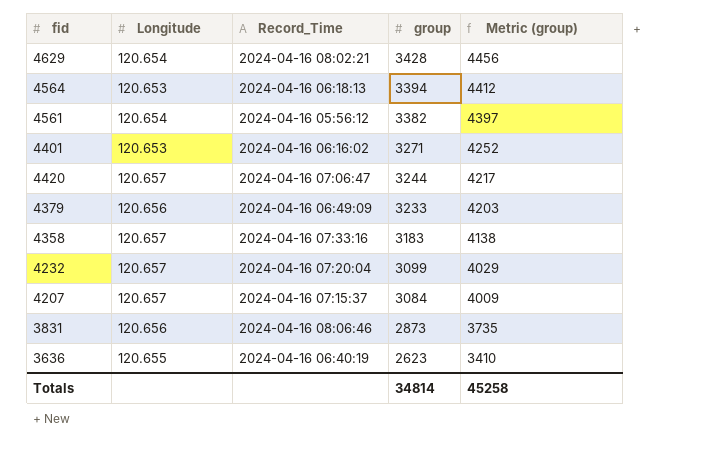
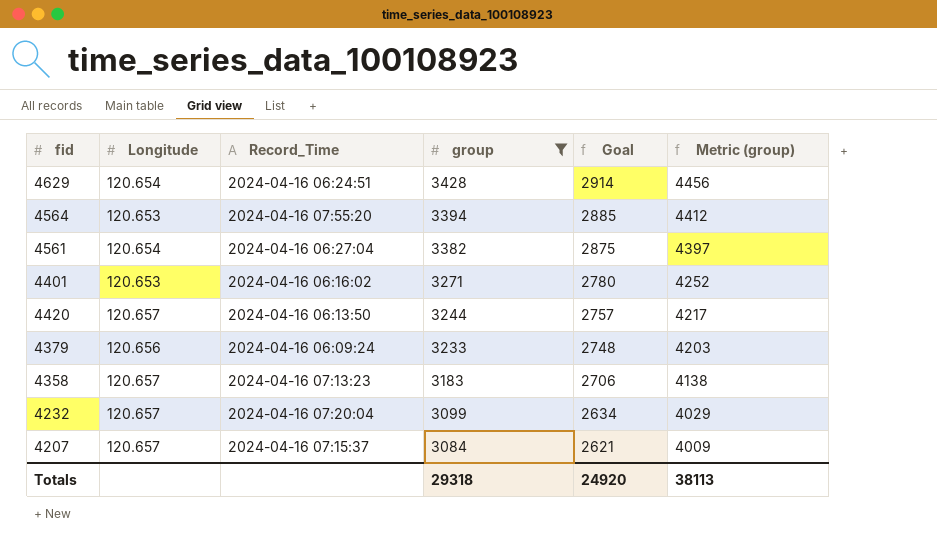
filter: none -> group >= 3084
column Goal | formula: none -> [group] * 0.85
4629 | Record_Time: 2024-04-16 08:02:21 -> 2024-04-16 06:24:51
4564 | Record_Time: 2024-04-16 06:18:13 -> 2024-04-16 07:55:20
4561 | Record_Time: 2024-04-16 05:56:12 -> 2024-04-16 06:27:04
4420 | Record_Time: 2024-04-16 07:06:47 -> 2024-04-16 06:13:50
4379 | Record_Time: 2024-04-16 06:49:09 -> 2024-04-16 06:09:24
4358 | Record_Time: 2024-04-16 07:33:16 -> 2024-04-16 07:13:23
Totals | group: 34814 -> 29318
Totals | Metric (group): 45258 -> 38113

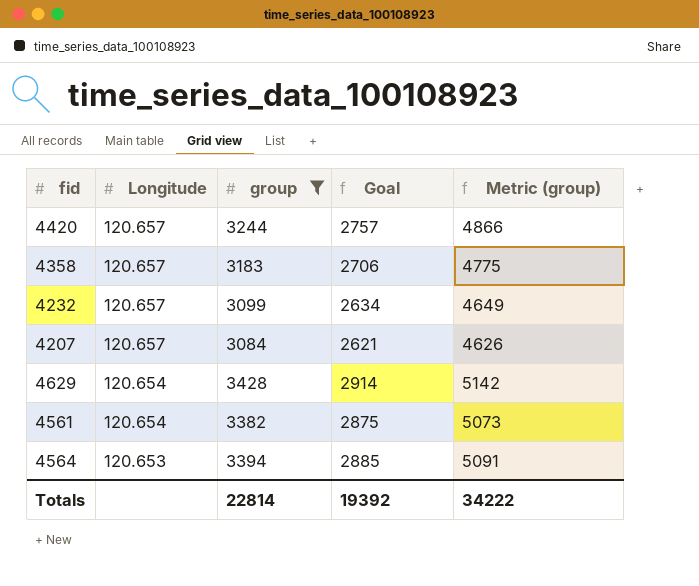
row order: group descending -> Longitude descending
column Record_Time | position: 3 -> none
column Metric (group) | formula: [group] * 1.3 -> [group] * 1.5
row 4401: 120.653 | 2024-04-16 06:16:02 | 3271 | 2780 | 4252 -> none
row 4379: 120.656 | 2024-04-16 06:09:24 | 3233 | 2748 | 4203 -> none
Totals | group: 29318 -> 22814
Totals | Goal: 24920 -> 19392
Totals | Metric (group): 38113 -> 34222

